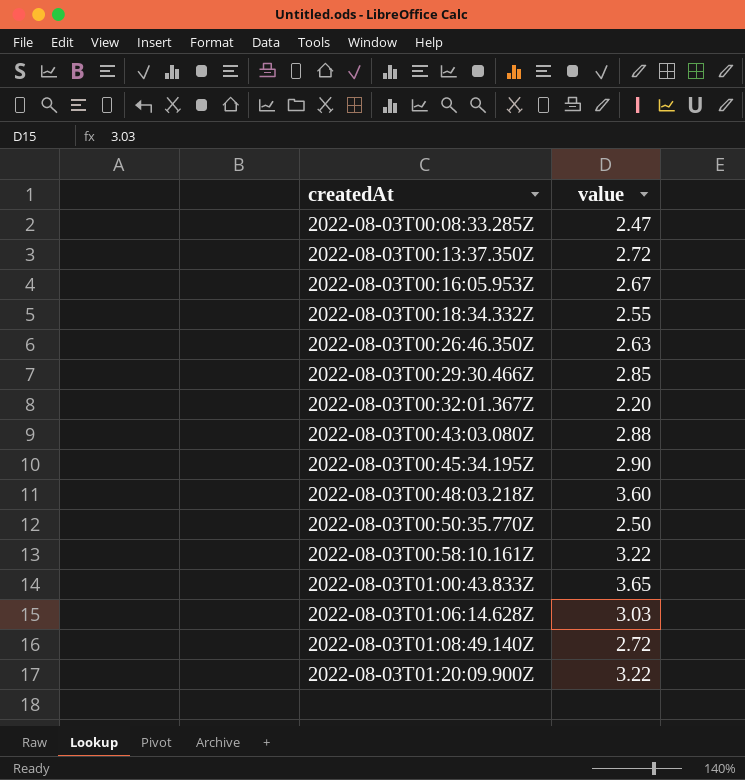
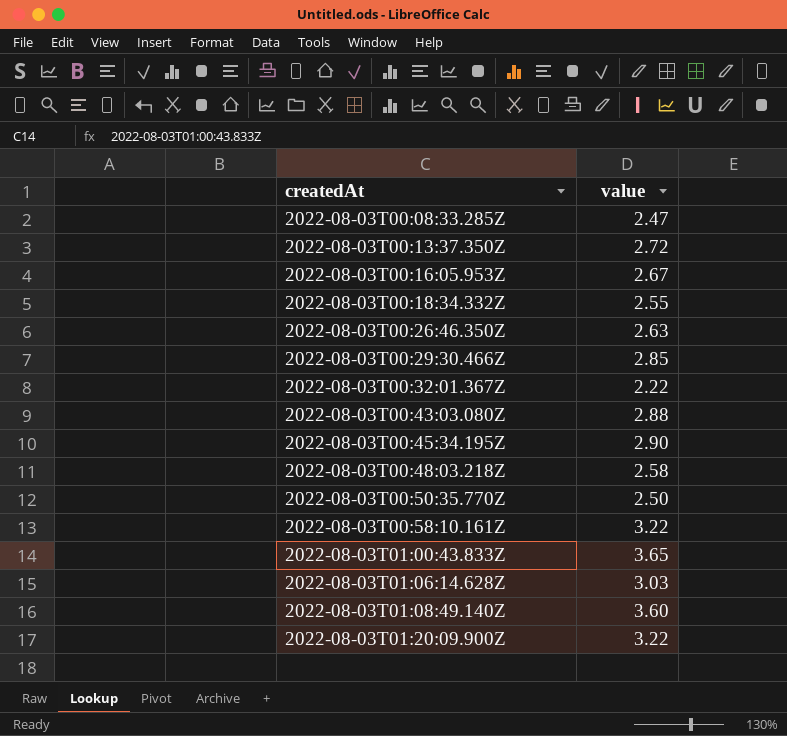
2022-08-03T00:32:01.367Z | value: 2.20 -> 2.22
2022-08-03T00:48:03.218Z | value: 3.60 -> 2.58
2022-08-03T01:08:49.140Z | value: 2.72 -> 3.60

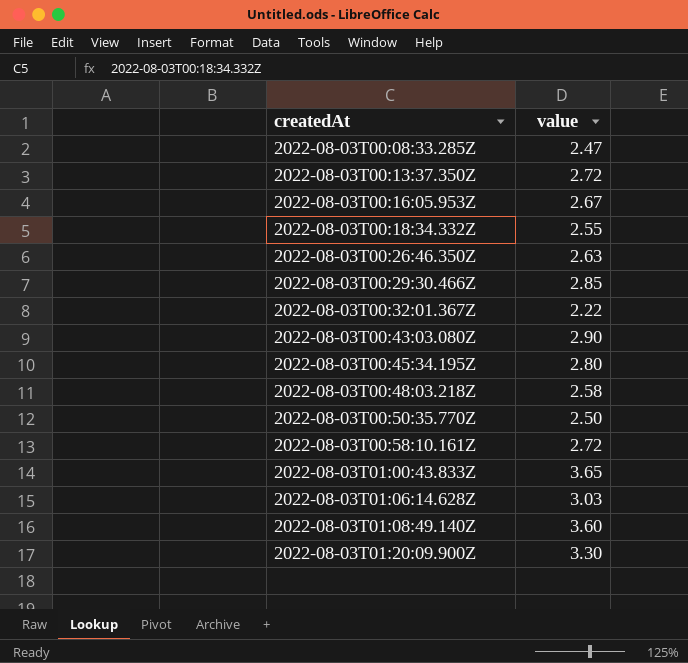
2022-08-03T00:43:03.080Z | value: 2.88 -> 2.90
2022-08-03T00:45:34.195Z | value: 2.90 -> 2.80
2022-08-03T00:58:10.161Z | value: 3.22 -> 2.72
2022-08-03T01:20:09.900Z | value: 3.22 -> 3.30

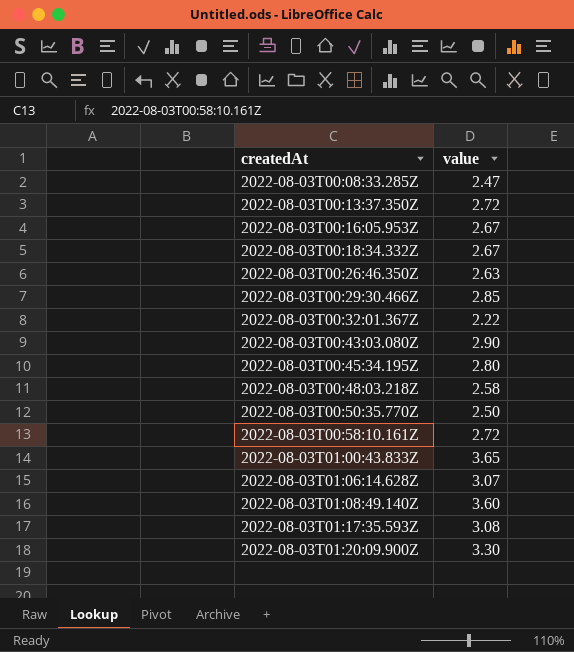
2022-08-03T00:18:34.332Z | value: 2.55 -> 2.67
2022-08-03T01:06:14.628Z | value: 3.03 -> 3.07
row 2022-08-03T01:17:35.593Z: none -> 3.08

